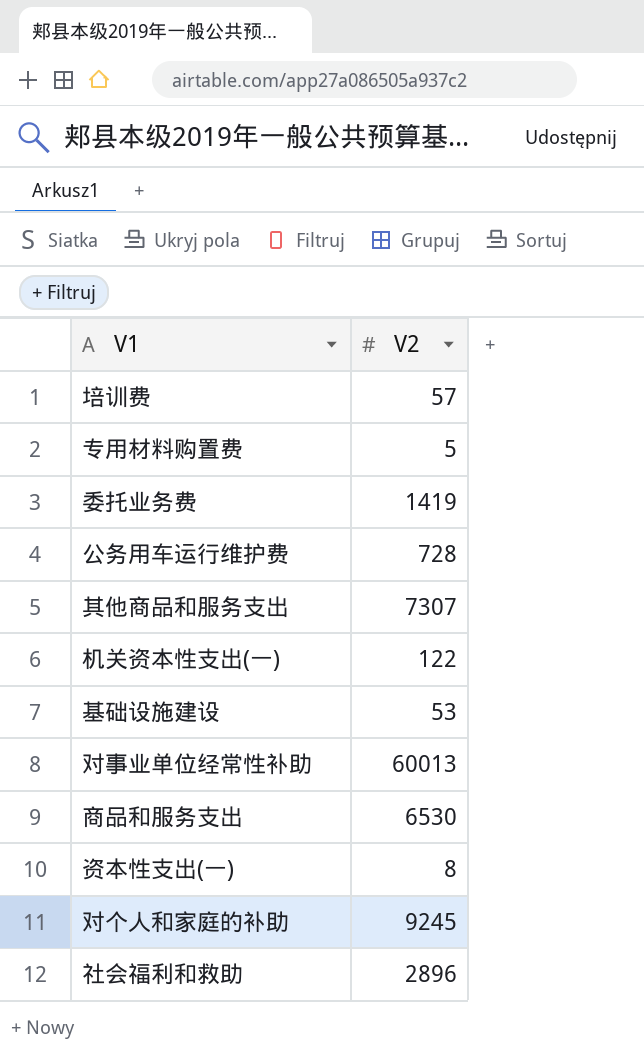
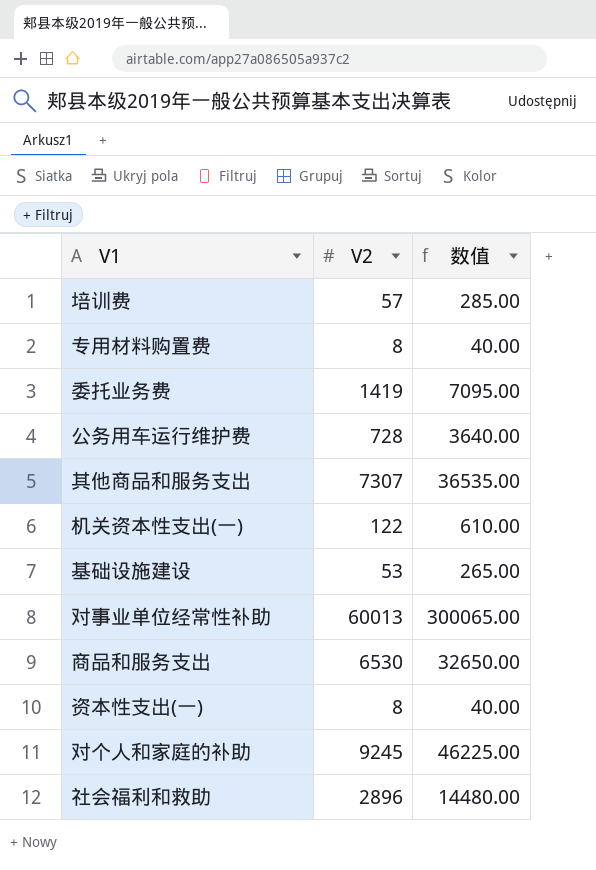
column 数值 | formula: none -> [V2] * 5
专用材料购置费 | V2: 5 -> 8

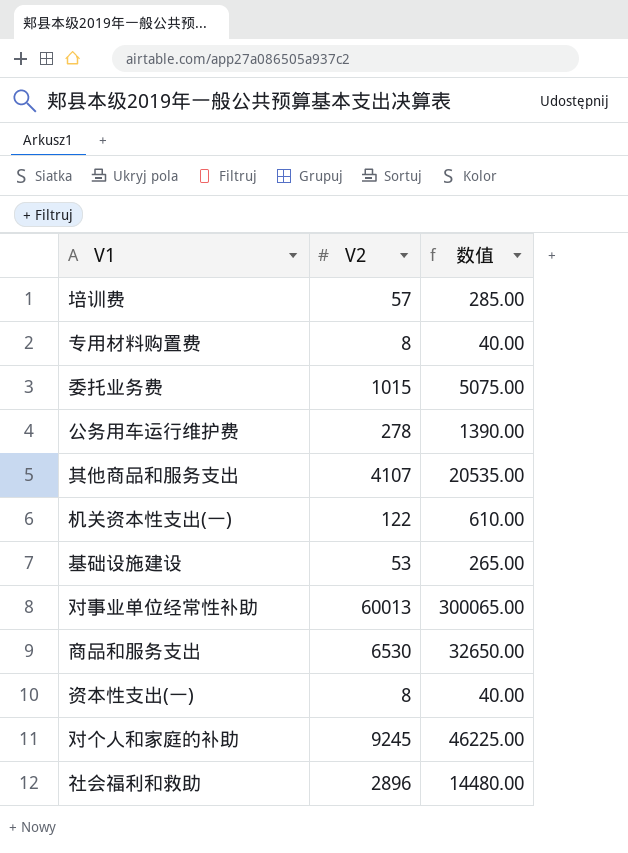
委托业务费 | V2: 1419 -> 1015
委托业务费 | 数值: 7095.00 -> 5075.00
公务用车运行维护费 | V2: 728 -> 278
公务用车运行维护费 | 数值: 3640.00 -> 1390.00
其他商品和服务支出 | V2: 7307 -> 4107
其他商品和服务支出 | 数值: 36535.00 -> 20535.00

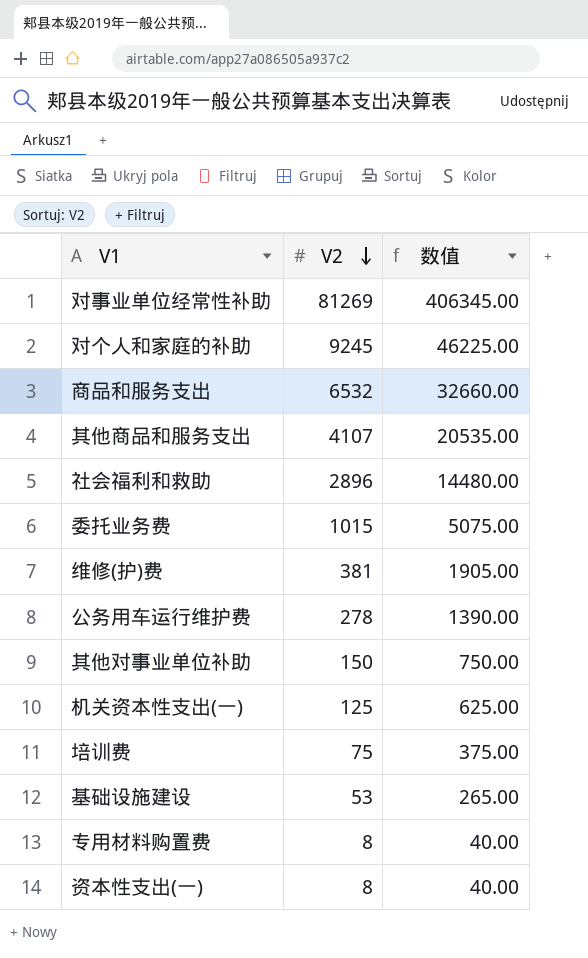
row order: none -> V2 descending
对事业单位经常性补助 | V2: 60013 -> 81269
对事业单位经常性补助 | 数值: 300065.00 -> 406345.00
商品和服务支出 | V2: 6530 -> 6532
商品和服务支出 | 数值: 32650.00 -> 32660.00
row 维修(护)费: none -> 381 | 1905.00
row 其他对事业单位补助: none -> 150 | 750.00
机关资本性支出(一) | V2: 122 -> 125
机关资本性支出(一) | 数值: 610.00 -> 625.00
培训费 | V2: 57 -> 75
培训费 | 数值: 285.00 -> 375.00

